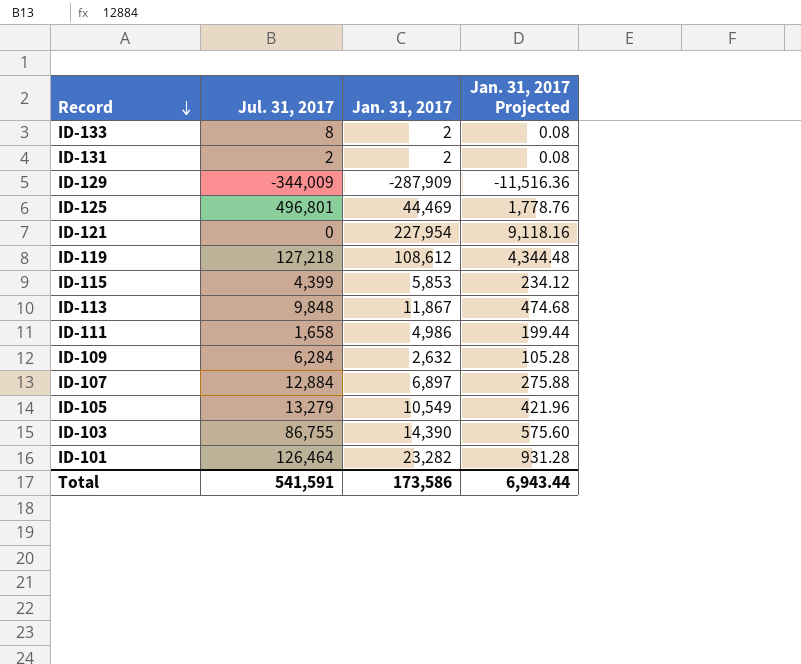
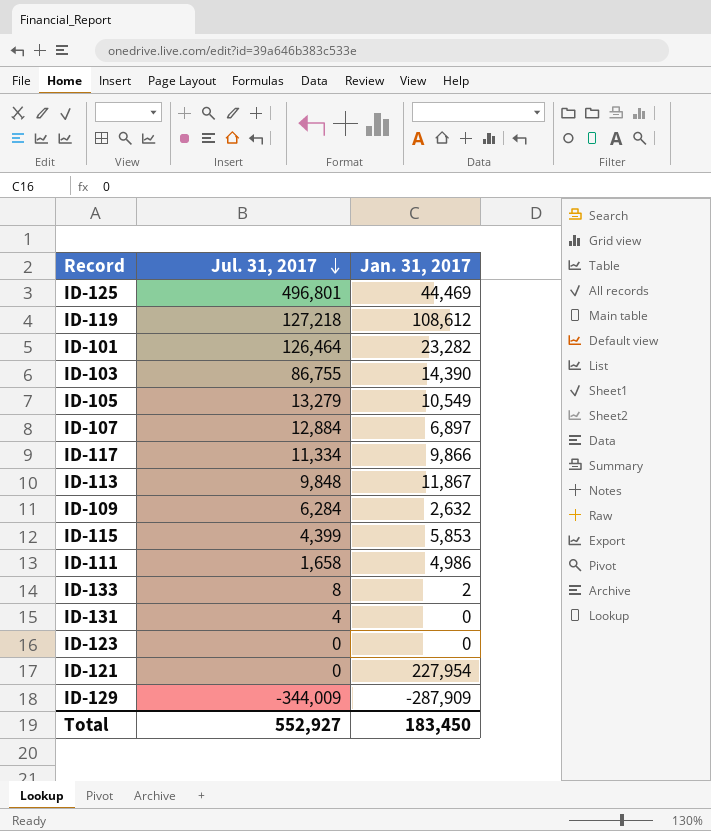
row order: Record descending -> Jul. 31, 2017 descending
column Jan. 31, 2017 Projected | formula: [Jan. 31, 2017] * 0.04 -> none
row ID-117: none -> 11,334 | 9,866
ID-131 | Jul. 31, 2017: 2 -> 4
ID-131 | Jan. 31, 2017: 2 -> 0
row ID-123: none -> 0 | 0
Total | Jul. 31, 2017: 541,591 -> 552,927
Total | Jan. 31, 2017: 173,586 -> 183,450

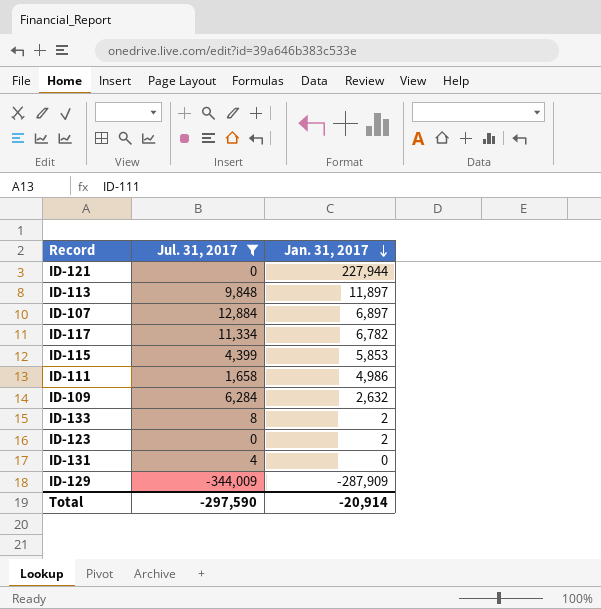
filter: none -> Jul. 31, 2017 <= 12,884
row order: Jul. 31, 2017 descending -> Jan. 31, 2017 descending
ID-121 | Jan. 31, 2017: 227,954 -> 227,944
ID-113 | Jan. 31, 2017: 11,867 -> 11,897
ID-117 | Jan. 31, 2017: 9,866 -> 6,782
ID-123 | Jan. 31, 2017: 0 -> 2
Total | Jul. 31, 2017: 552,927 -> -297,590
Total | Jan. 31, 2017: 183,450 -> -20,914

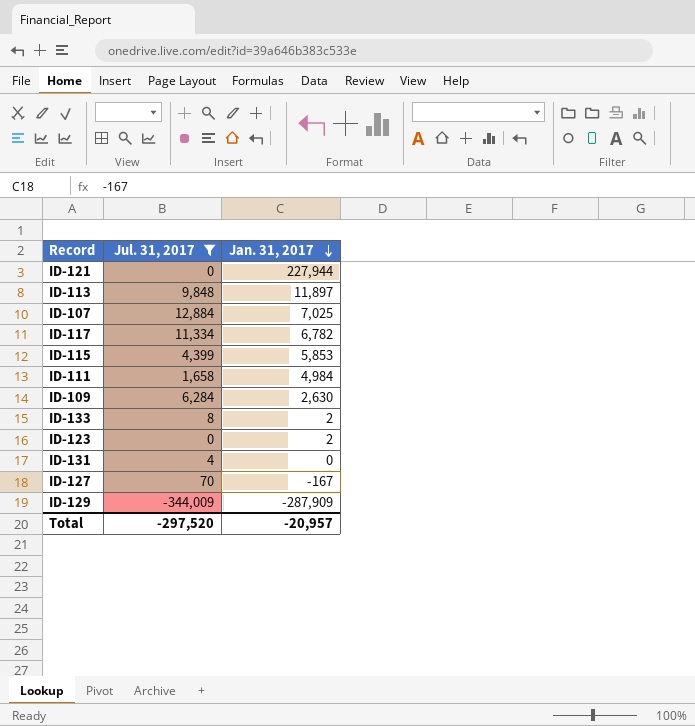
ID-107 | Jan. 31, 2017: 6,897 -> 7,025
ID-111 | Jan. 31, 2017: 4,986 -> 4,984
ID-109 | Jan. 31, 2017: 2,632 -> 2,630
row ID-127: none -> 70 | -167
Total | Jul. 31, 2017: -297,590 -> -297,520
Total | Jan. 31, 2017: -20,914 -> -20,957

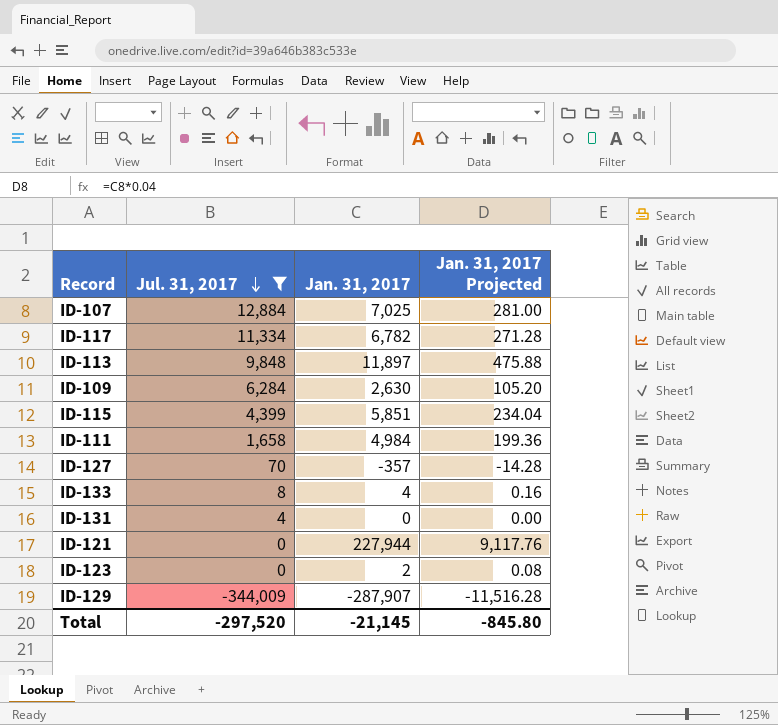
row order: Jan. 31, 2017 descending -> Jul. 31, 2017 descending
column Jan. 31, 2017 Projected | formula: none -> [Jan. 31, 2017] * 0.04
ID-115 | Jan. 31, 2017: 5,853 -> 5,851
ID-127 | Jan. 31, 2017: -167 -> -357
ID-133 | Jan. 31, 2017: 2 -> 4
ID-129 | Jan. 31, 2017: -287,909 -> -287,907
Total | Jan. 31, 2017: -20,957 -> -21,145

